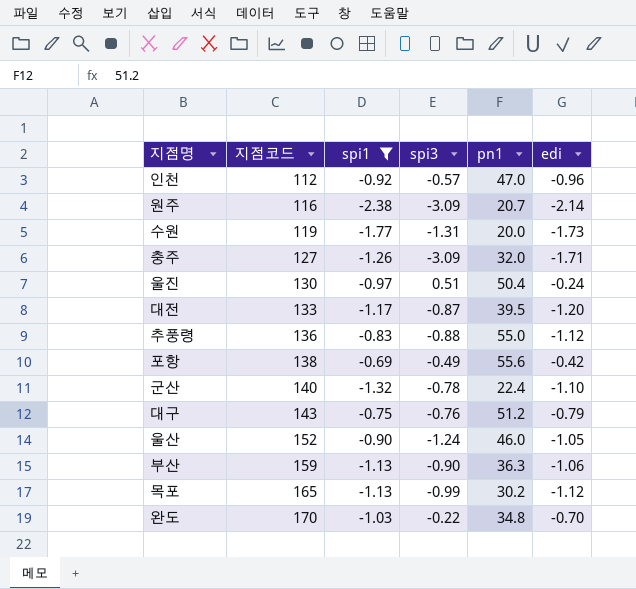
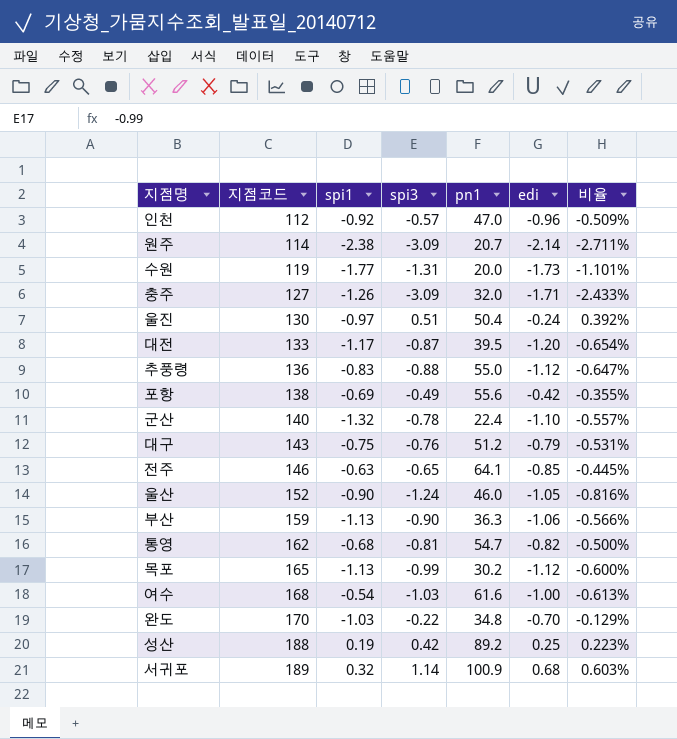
filter: spi1 <= -0.69 -> none
column 비율 | formula: none -> [spi3] / [지점코드]
원주 | 지점코드: 116 -> 114

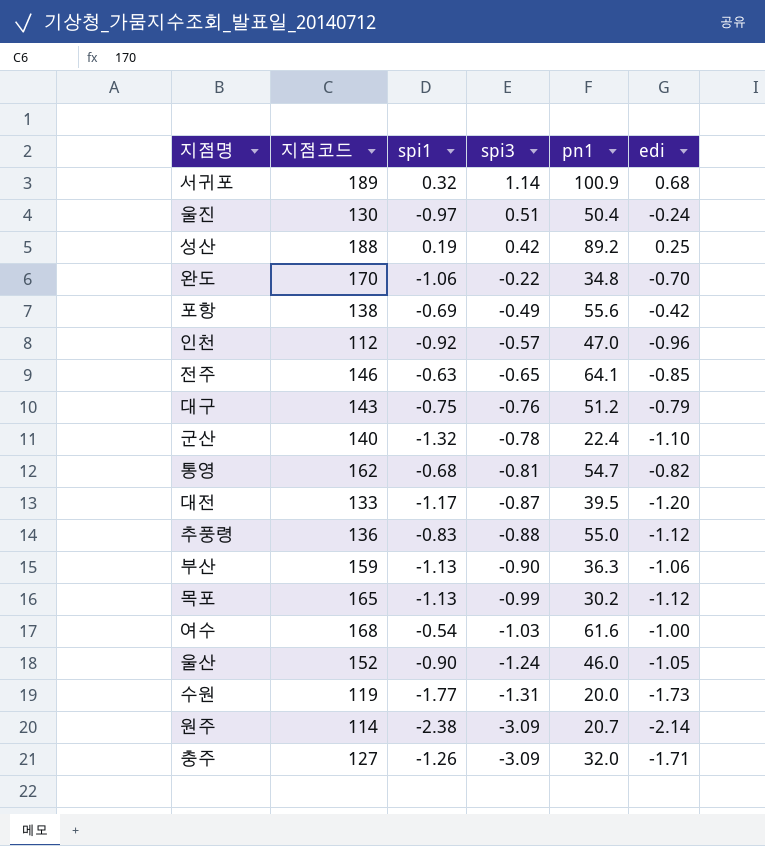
row order: 지점코드 ascending -> spi3 descending
column 비율 | formula: [spi3] / [지점코드] -> none
완도 | spi1: -1.03 -> -1.06

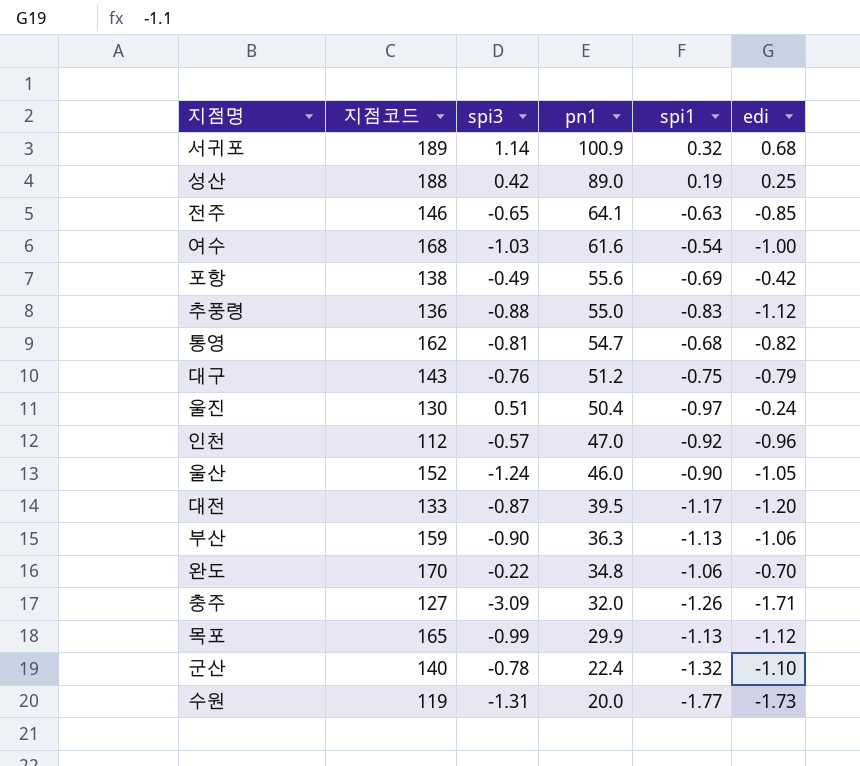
row order: spi3 descending -> pn1 descending
column spi1 | position: 3 -> 5
row 원주: 114 | -2.38 | -3.09 | 20.7 | -2.14 -> none
성산 | pn1: 89.2 -> 89.0
목포 | pn1: 30.2 -> 29.9

